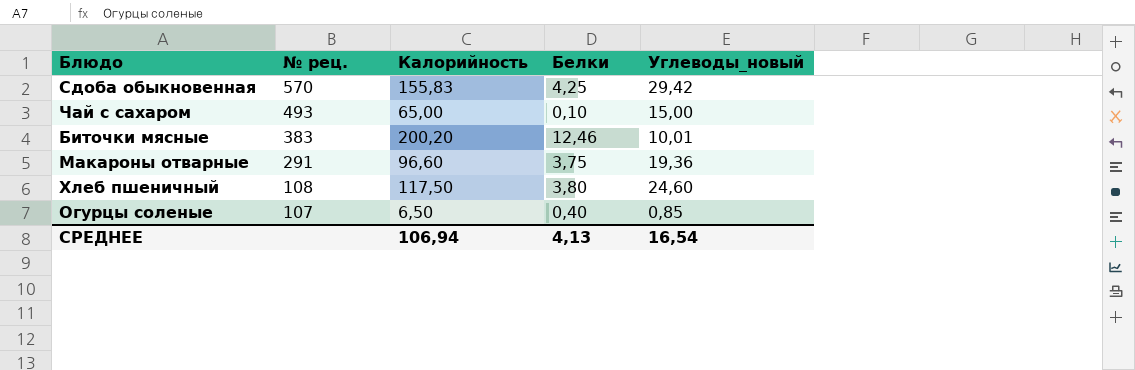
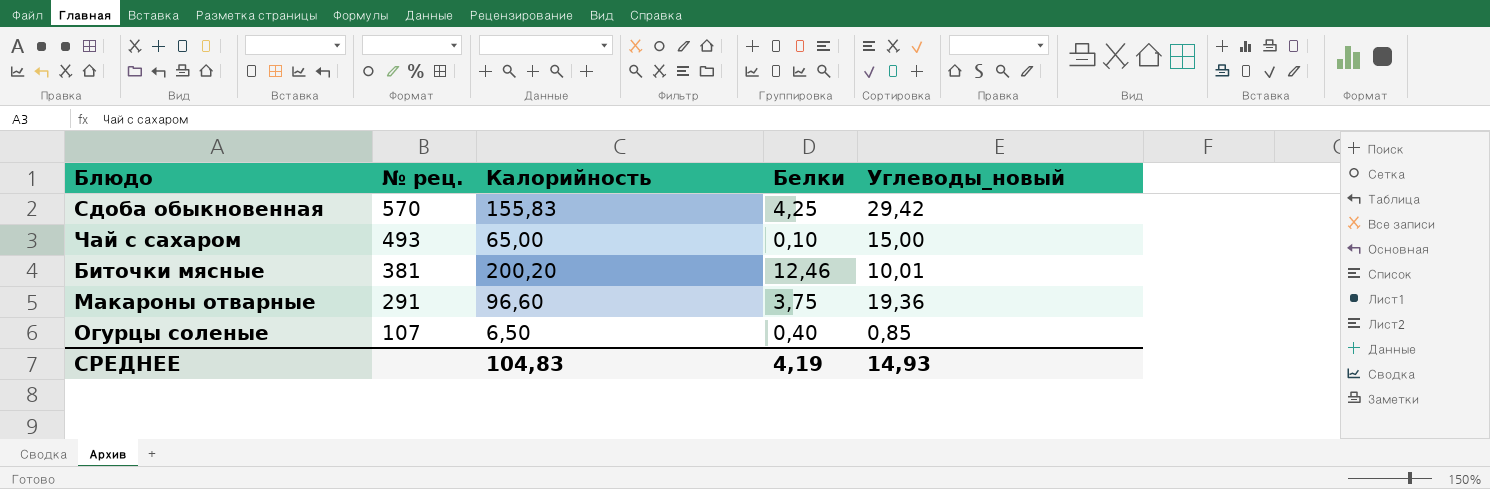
row Хлеб пшеничный: 108 | 117,50 | 3,80 | 24,60 -> none
Биточки мясные | № рец.: 383 -> 381
СРЕДНЕЕ | Калорийность: 106,94 -> 104,83
СРЕДНЕЕ | Белки: 4,13 -> 4,19
СРЕДНЕЕ | Углеводы_новый: 16,54 -> 14,93

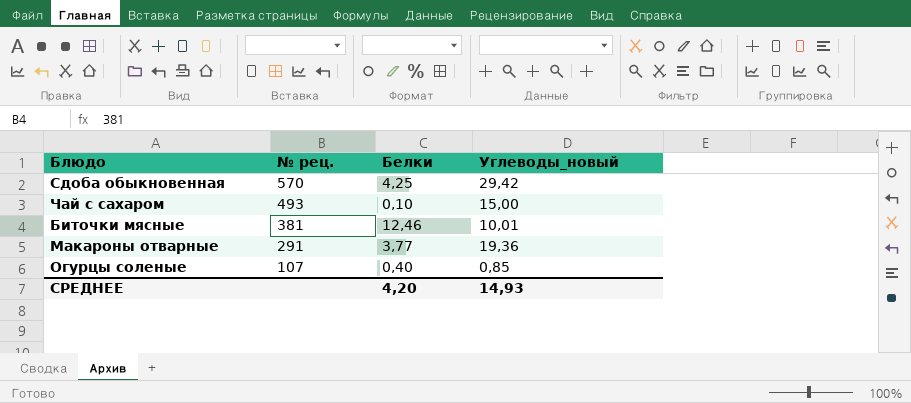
column Калорийность | position: 3 -> none
Макароны отварные | Белки: 3,75 -> 3,77
СРЕДНЕЕ | Белки: 4,19 -> 4,20

